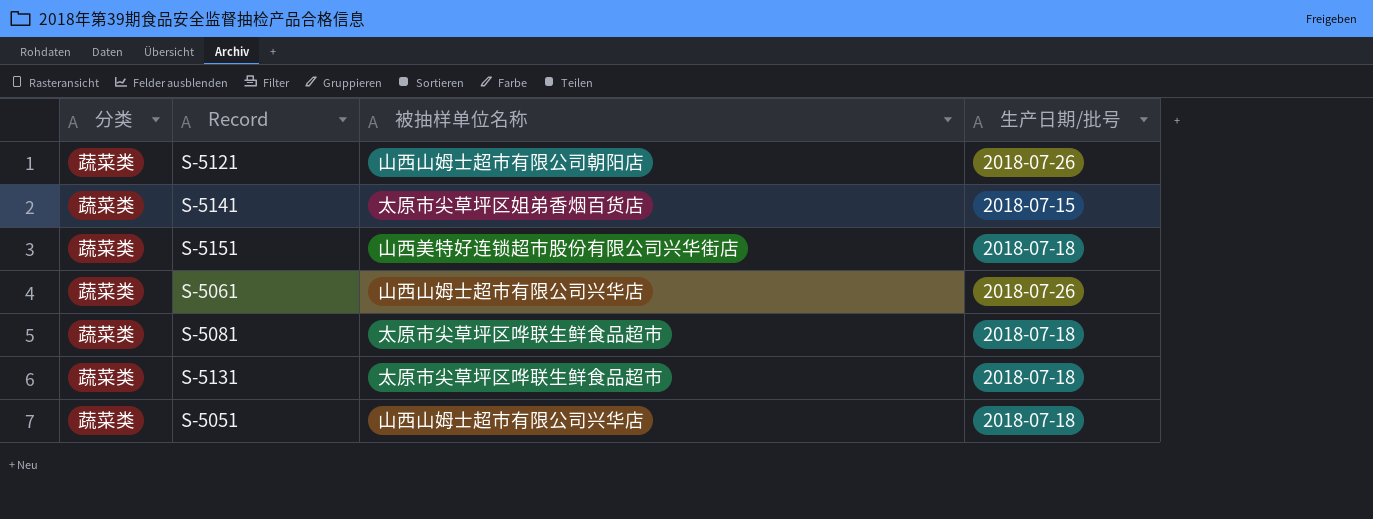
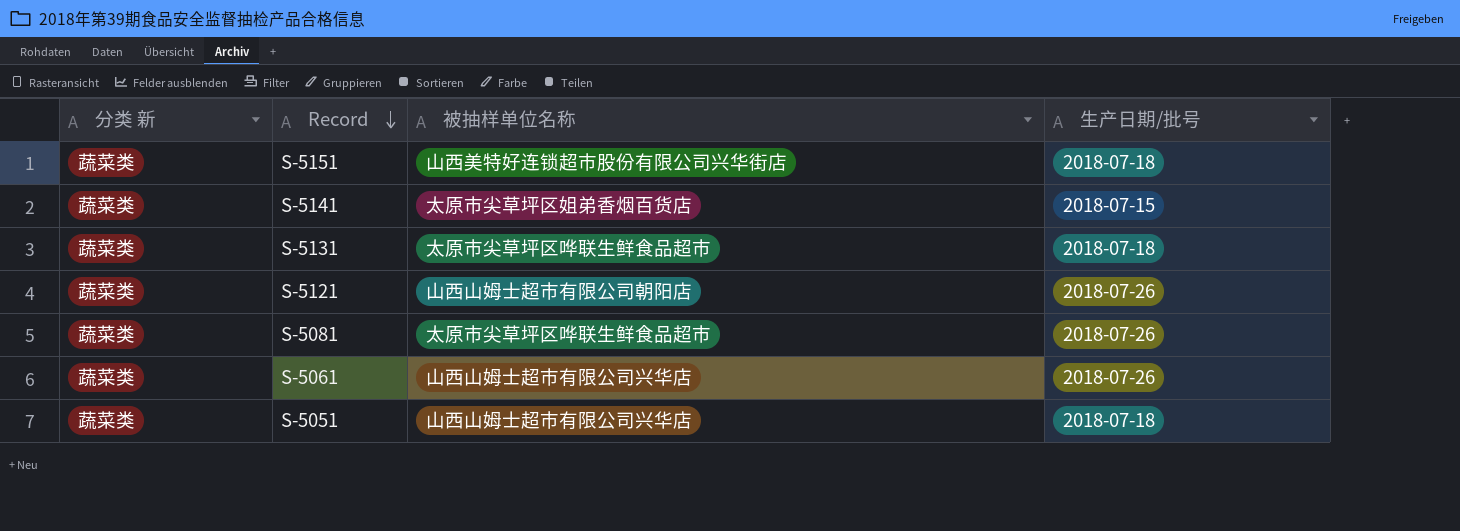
row order: none -> Record descending
column name: 分类 -> 分类 新
S-5081 | 生产日期/批号: 2018-07-18 -> 2018-07-26

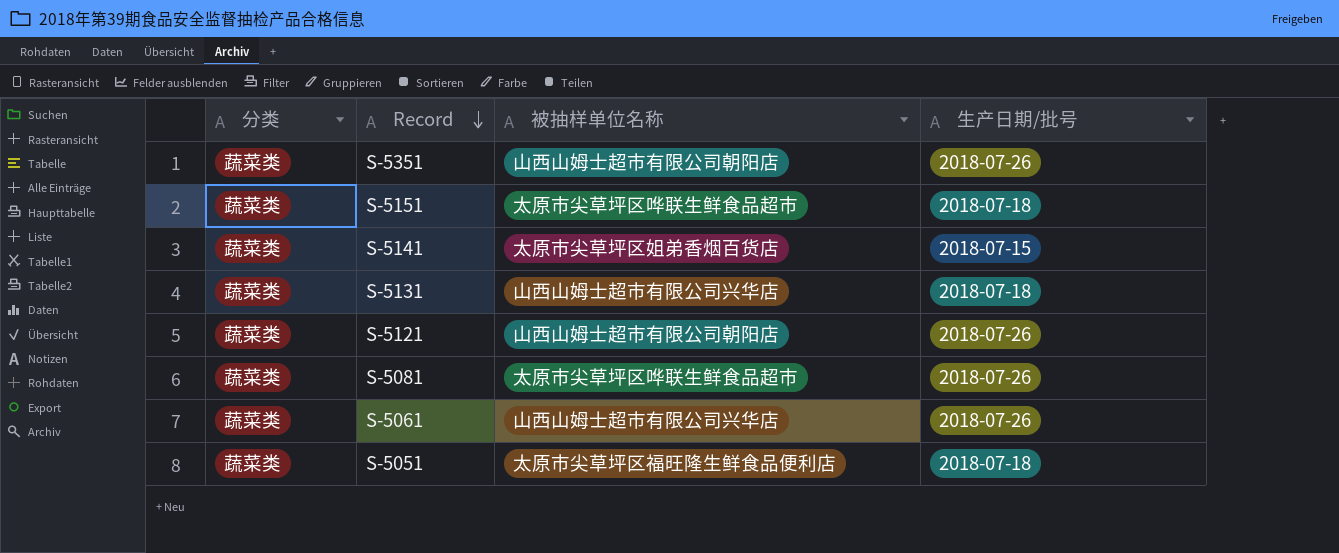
column name: 分类 新 -> 分类
row S-5351: none -> 蔬菜类 | 山西山姆士超市有限公司朝阳店 | 2018-07-26
S-5151 | 被抽样单位名称: 山西美特好连锁超市股份有限公司兴华街店 -> 太原市尖草坪区哗联生鲜食品超市
S-5131 | 被抽样单位名称: 太原市尖草坪区哗联生鲜食品超市 -> 山西山姆士超市有限公司兴华店
S-5051 | 被抽样单位名称: 山西山姆士超市有限公司兴华店 -> 太原市尖草坪区福旺隆生鲜食品便利店

